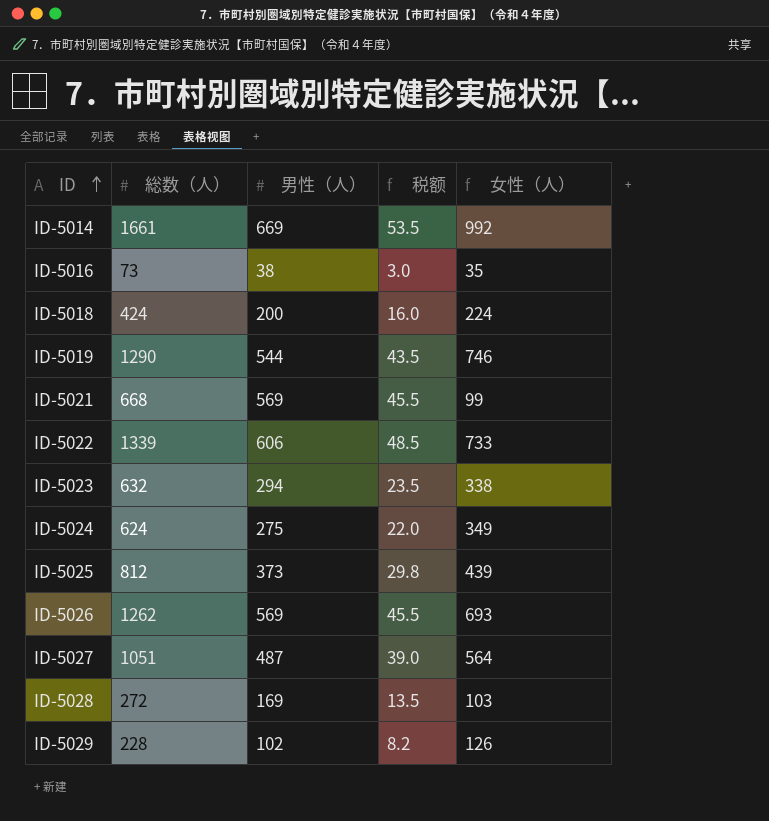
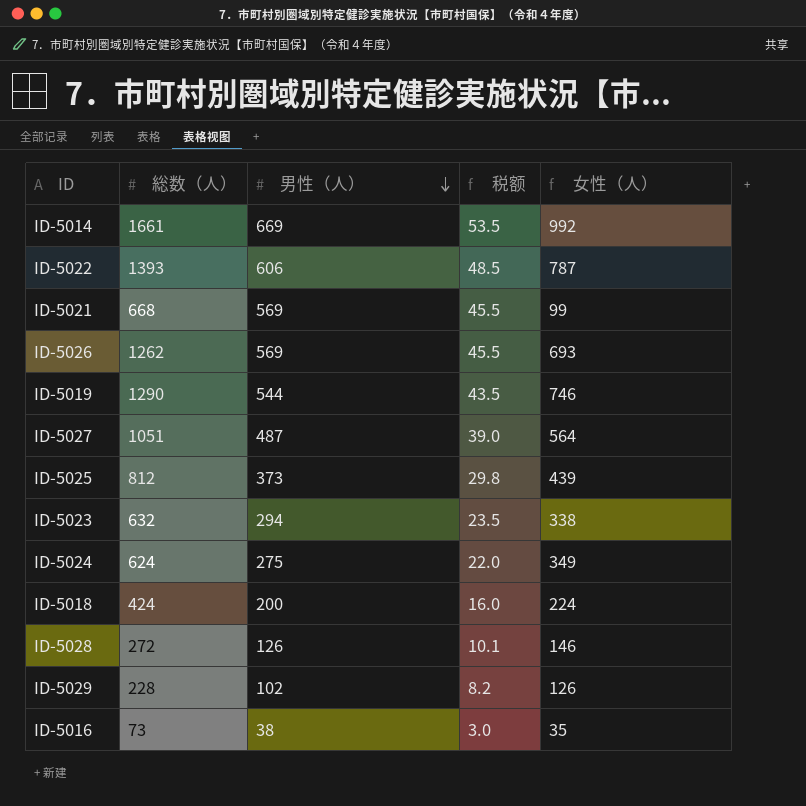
row order: ID ascending -> 男性（人） descending
ID-5022 | 総数（人）: 1339 -> 1393
ID-5022 | 女性（人）: 733 -> 787
ID-5028 | 男性（人）: 169 -> 126
ID-5028 | 税额: 13.5 -> 10.1
ID-5028 | 女性（人）: 103 -> 146

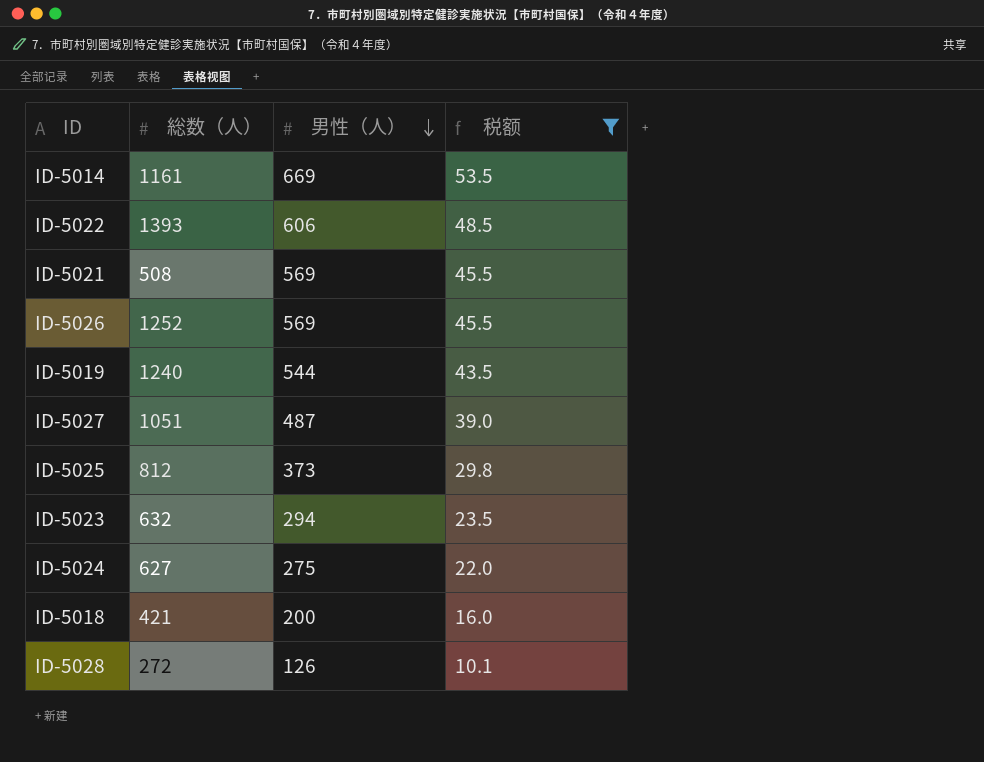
filter: none -> 税额 >= 10.1
column 女性（人） | formula: [総数（人）] - [男性（人）] -> none
ID-5014 | 総数（人）: 1661 -> 1161
ID-5021 | 総数（人）: 668 -> 508
ID-5026 | 総数（人）: 1262 -> 1252
ID-5019 | 総数（人）: 1290 -> 1240
ID-5024 | 総数（人）: 624 -> 627
ID-5018 | 総数（人）: 424 -> 421

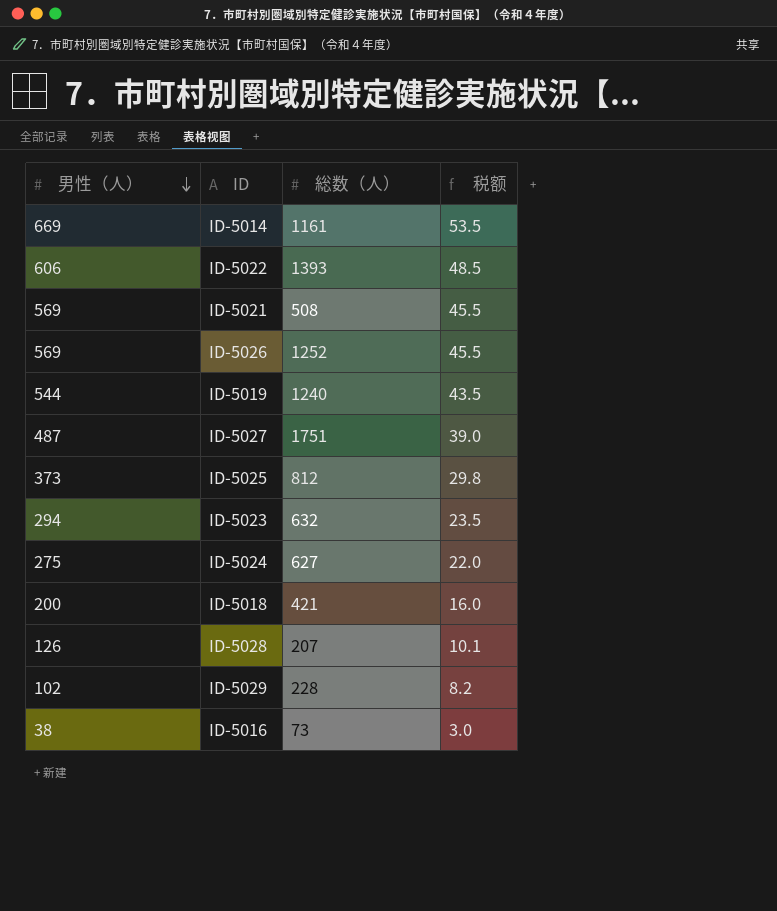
filter: 税额 >= 10.1 -> none
column 男性（人） | position: 3 -> 1
ID-5027 | 総数（人）: 1051 -> 1751
ID-5028 | 総数（人）: 272 -> 207

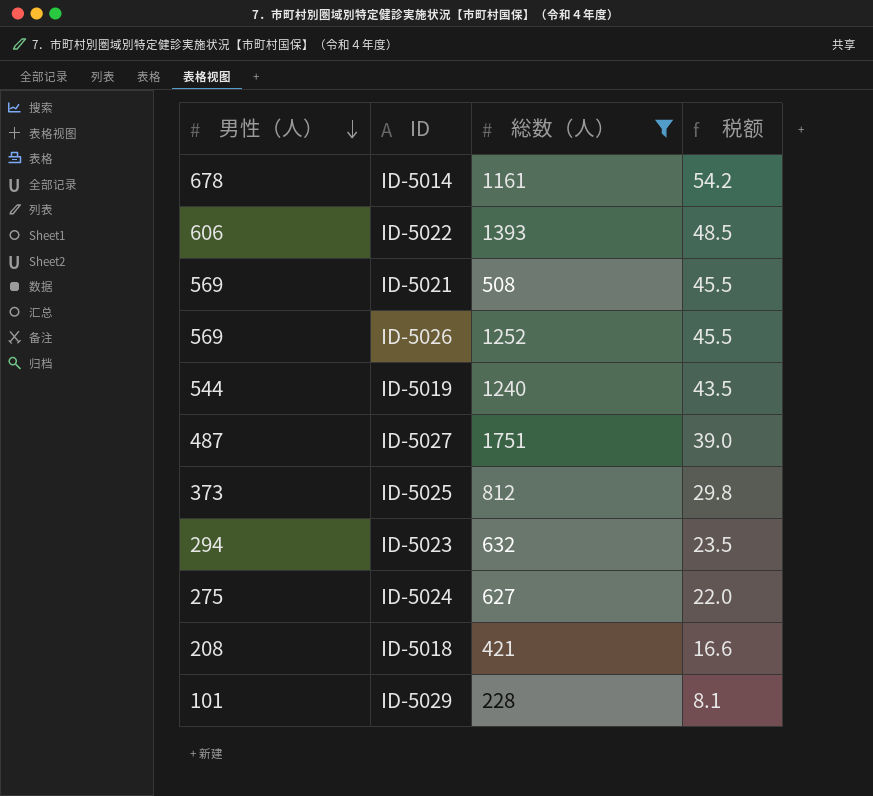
filter: none -> 総数（人） >= 228
ID-5014 | 男性（人）: 669 -> 678
ID-5014 | 税额: 53.5 -> 54.2
ID-5018 | 男性（人）: 200 -> 208
ID-5018 | 税额: 16.0 -> 16.6
ID-5029 | 男性（人）: 102 -> 101
ID-5029 | 税额: 8.2 -> 8.1

